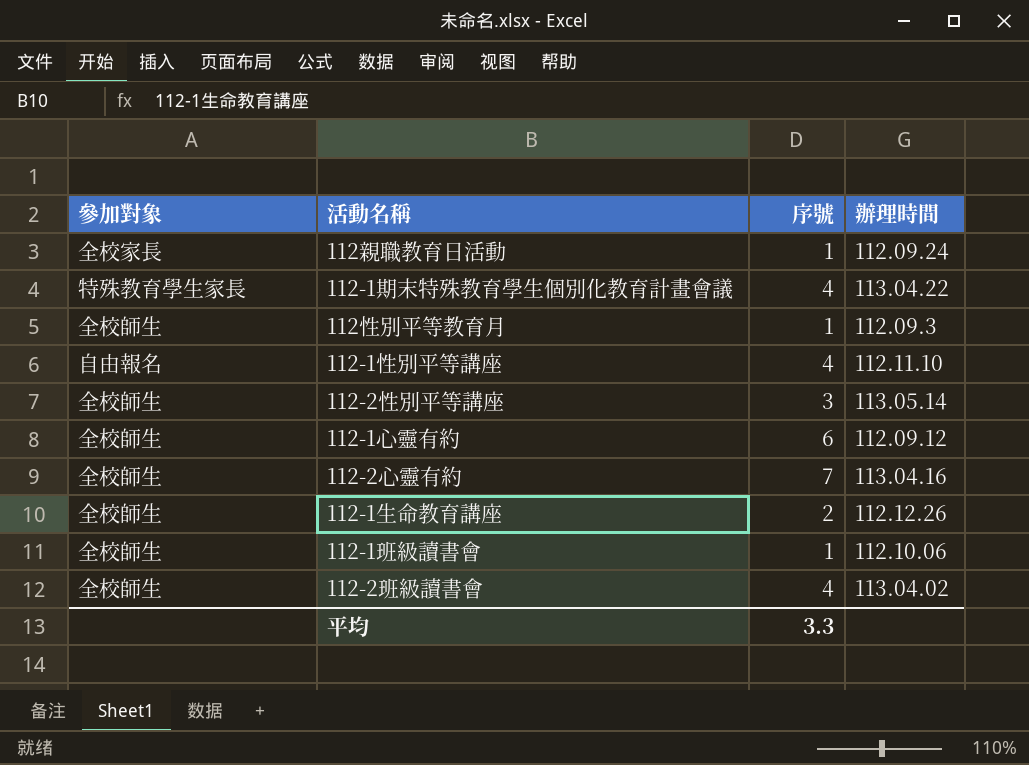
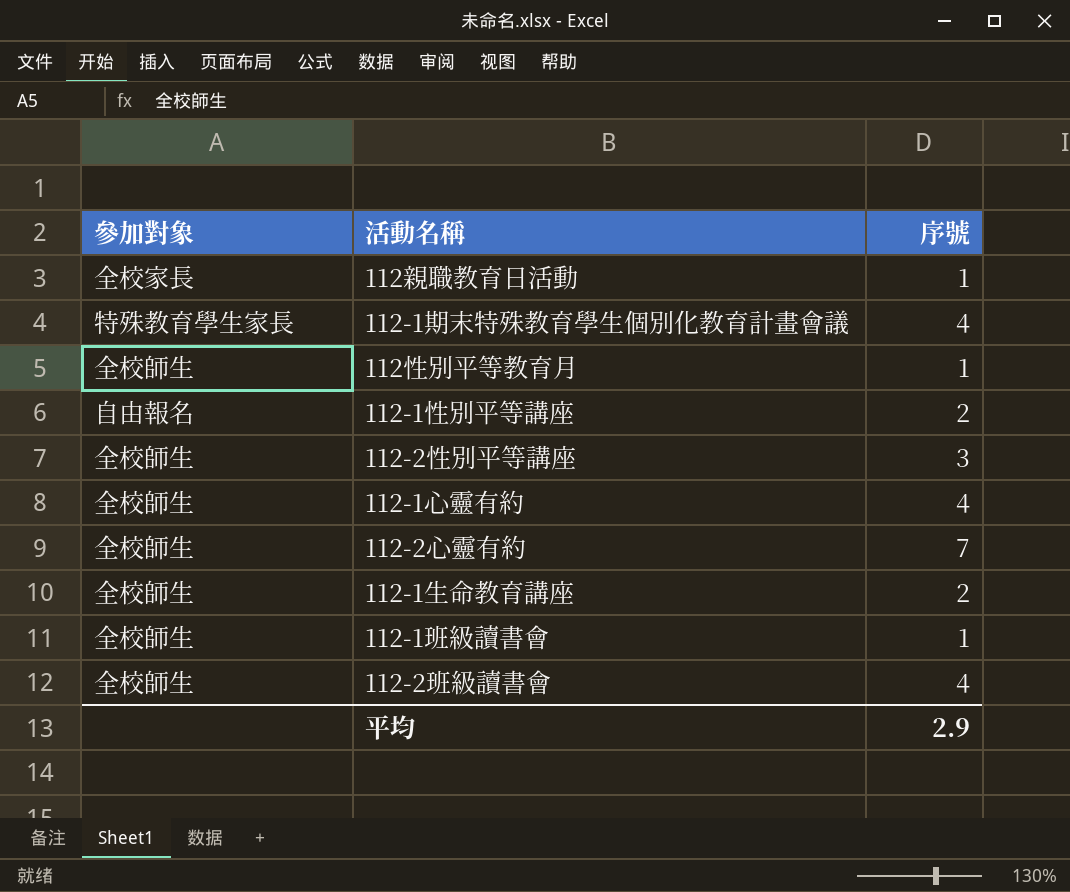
column 辦理時間 | position: 4 -> none
112-1性別平等講座 | 序號: 4 -> 2
112-1心靈有約 | 序號: 6 -> 4
平均 | 序號: 3.3 -> 2.9

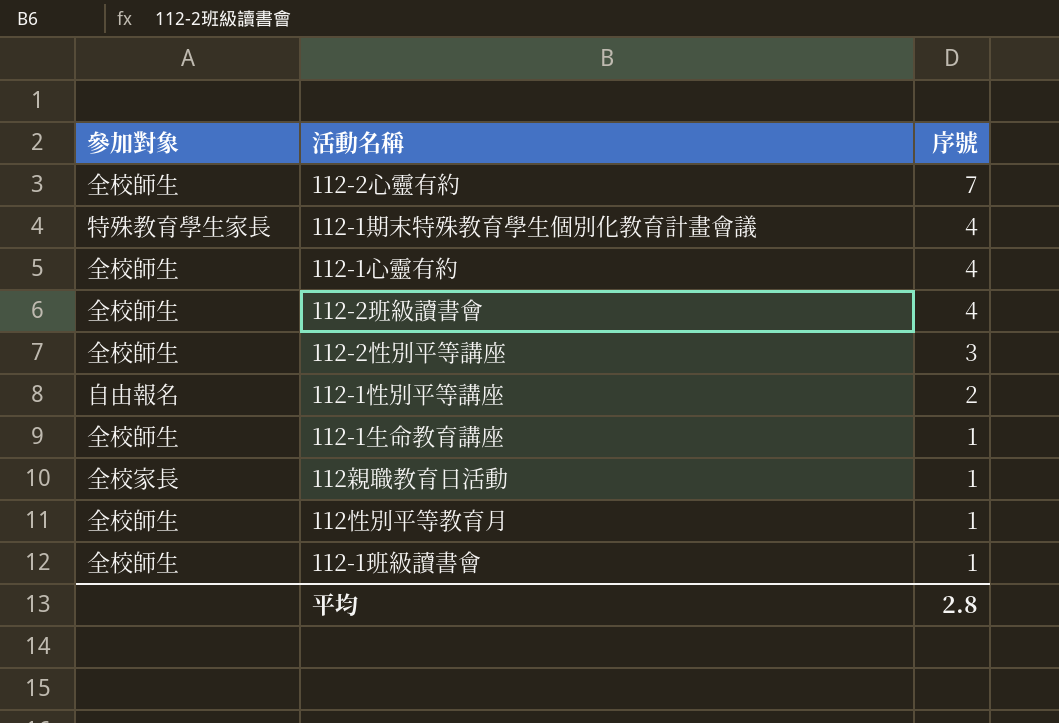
row order: none -> 序號 descending
112-1生命教育講座 | 序號: 2 -> 1
平均 | 序號: 2.9 -> 2.8

